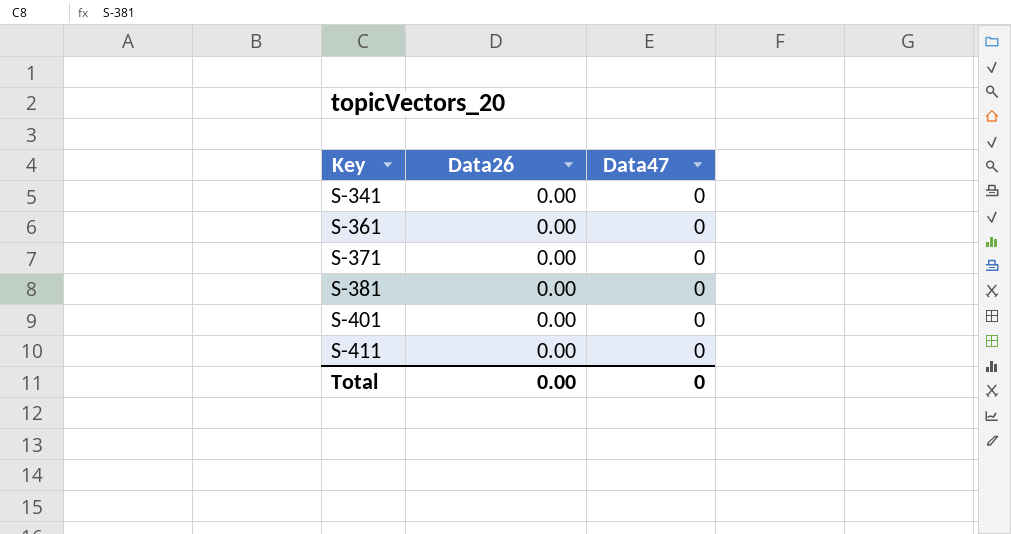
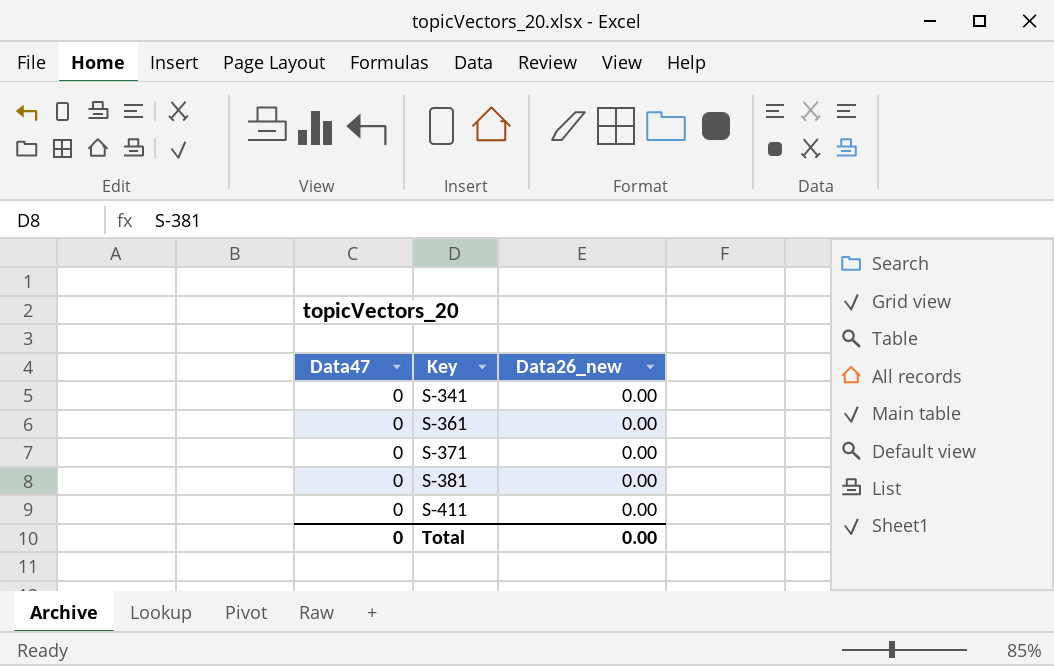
column Data47 | position: 3 -> 1
column name: Data26 -> Data26_new
row S-401: 0.00 | 0 -> none

